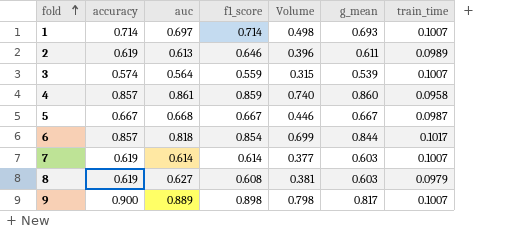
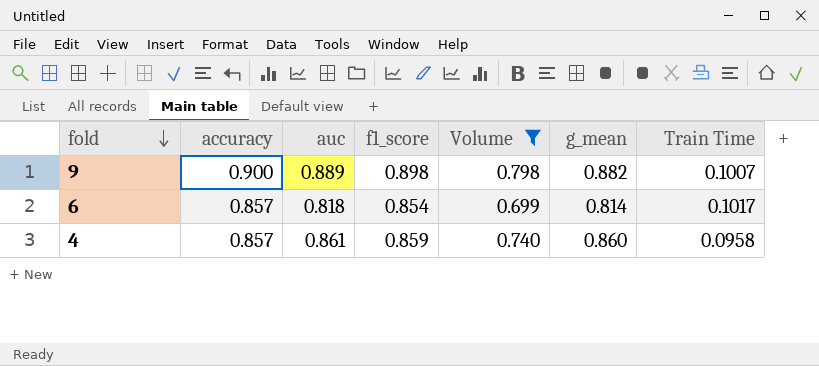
filter: none -> Volume >= 0.699
row order: fold ascending -> fold descending
column name: train_time -> Train Time
9 | g_mean: 0.817 -> 0.882
6 | g_mean: 0.844 -> 0.814

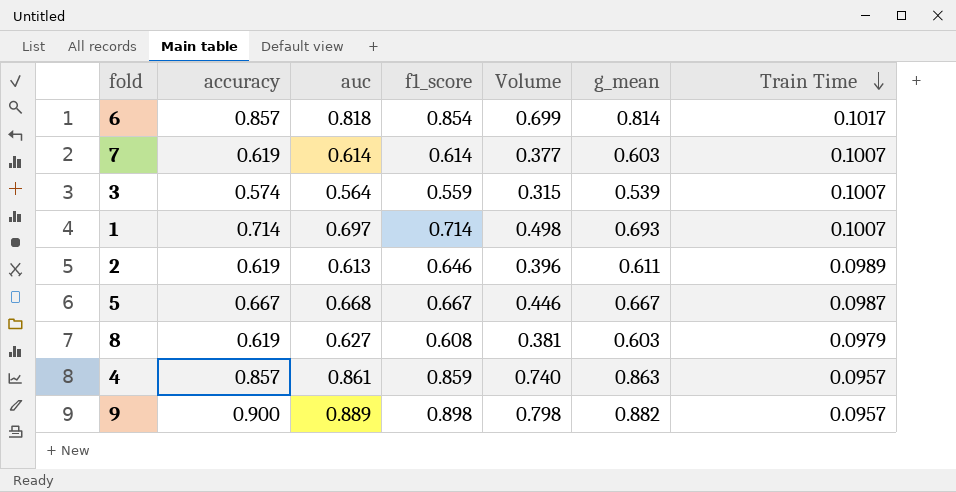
filter: Volume >= 0.699 -> none
row order: fold descending -> Train Time descending
4 | g_mean: 0.860 -> 0.863
4 | Train Time: 0.0958 -> 0.0957
9 | Train Time: 0.1007 -> 0.0957

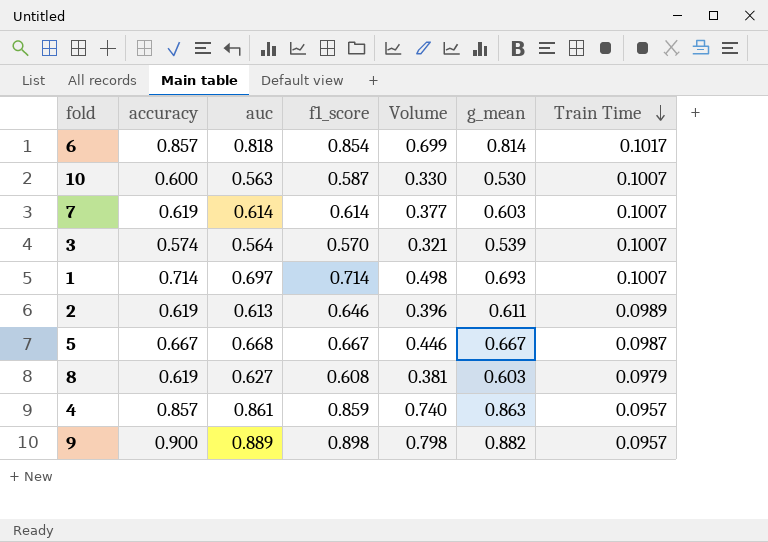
row 10: none -> 0.600 | 0.563 | 0.587 | 0.330 | 0.530 | 0.1007
3 | f1_score: 0.559 -> 0.570
3 | Volume: 0.315 -> 0.321

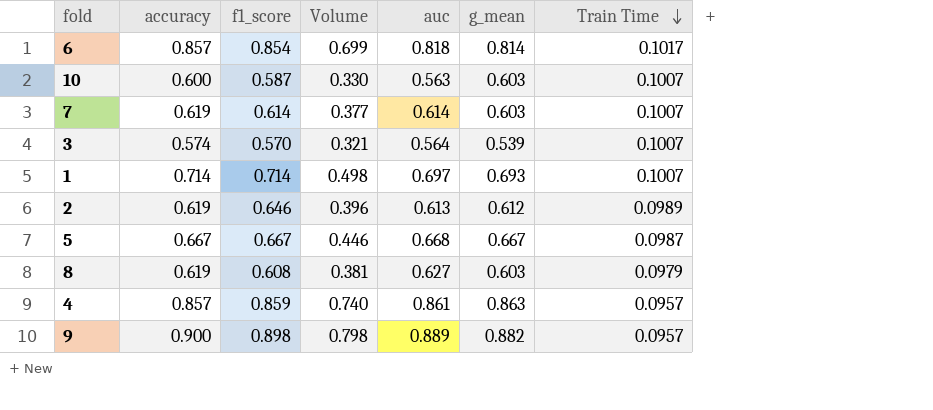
column auc | position: 3 -> 5
10 | g_mean: 0.530 -> 0.603
2 | g_mean: 0.611 -> 0.612

